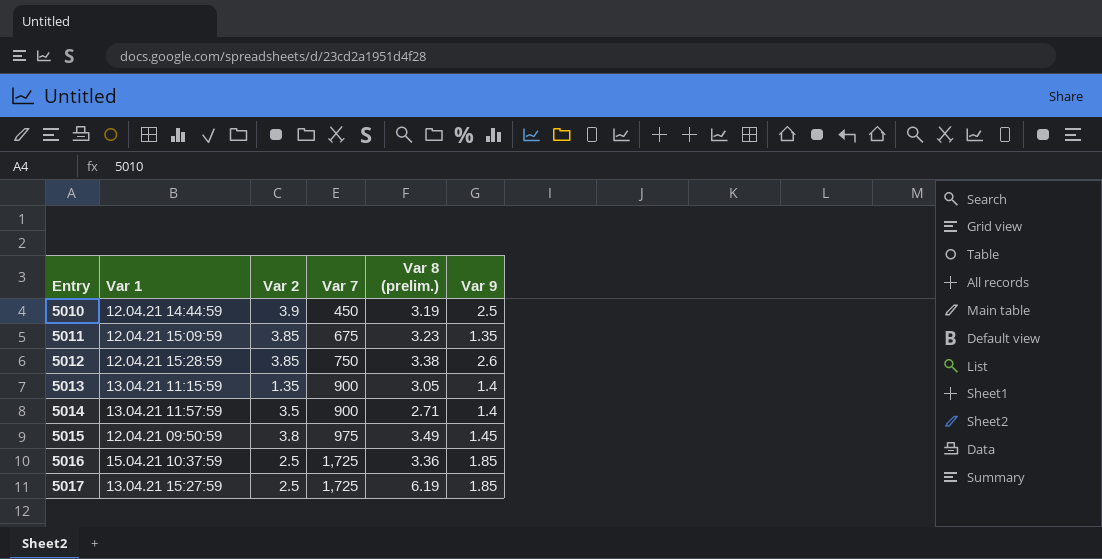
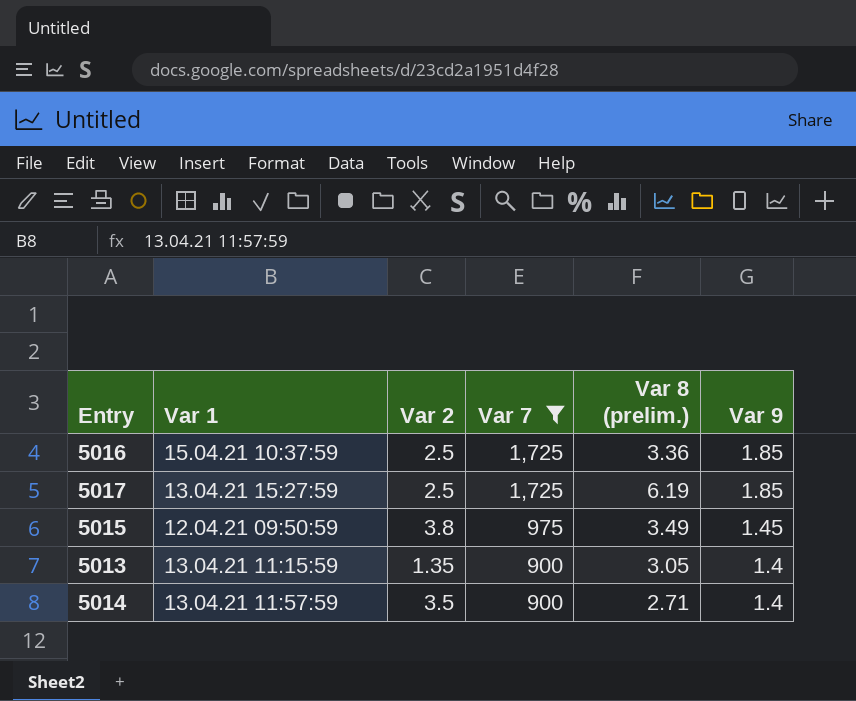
filter: none -> Var 7 >= 900
row order: Entry ascending -> Var 7 descending

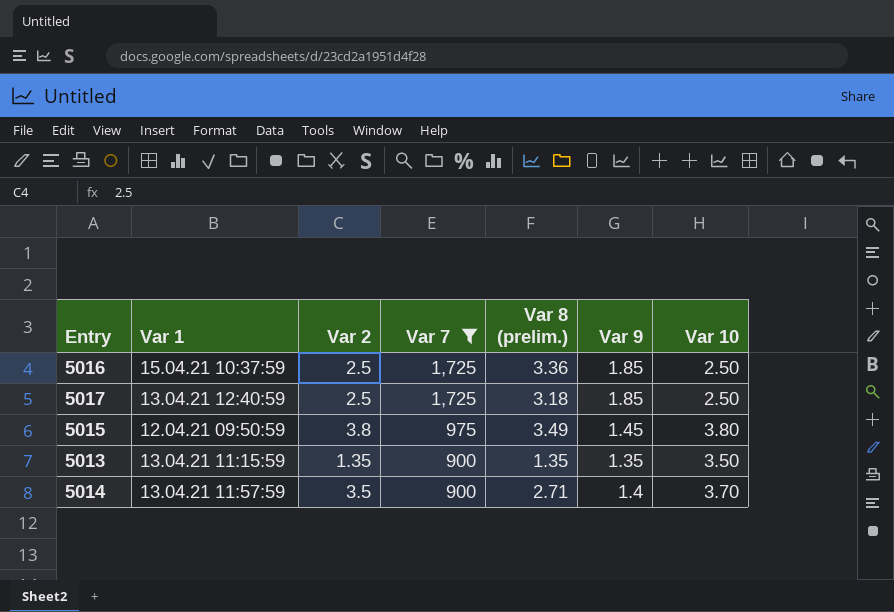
column Var 10 | position: none -> 7
5017 | Var 1: 13.04.21 15:27:59 -> 13.04.21 12:40:59
5017 | Var 8 (prelim.): 6.19 -> 3.18
5013 | Var 8 (prelim.): 3.05 -> 1.35
5013 | Var 9: 1.4 -> 1.35

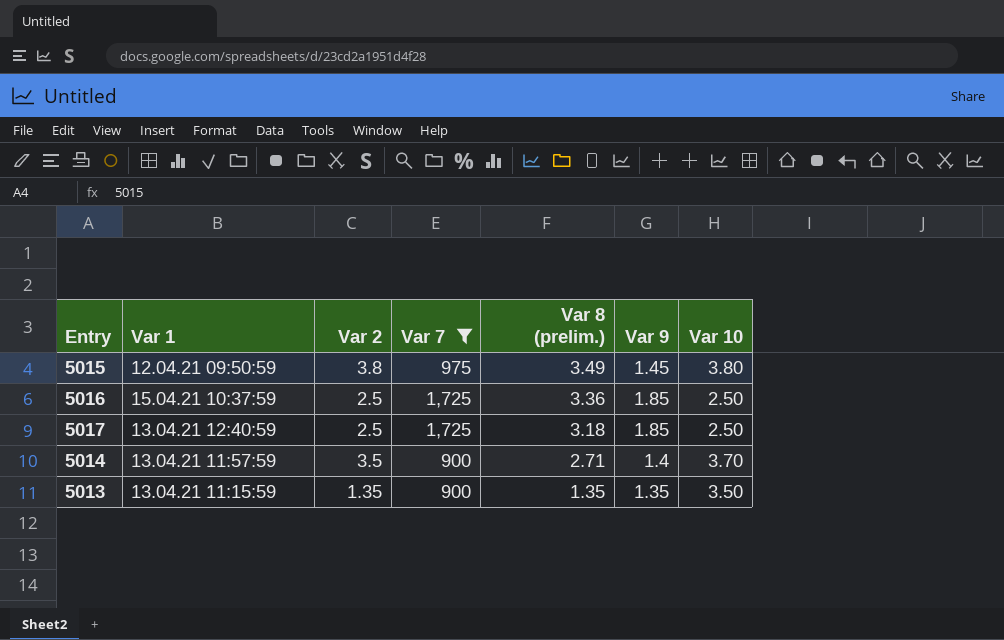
row order: Var 7 descending -> Var 8 (prelim.) descending

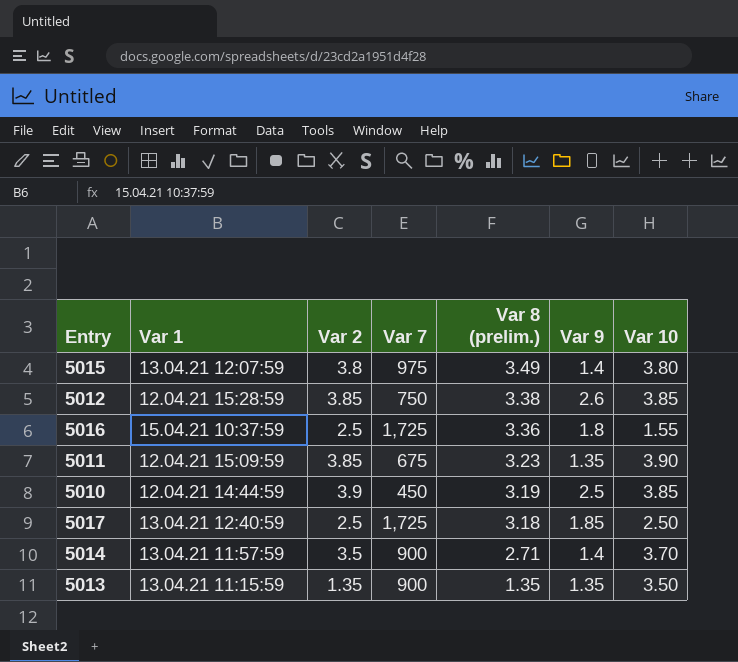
filter: Var 7 >= 900 -> none
5015 | Var 1: 12.04.21 09:50:59 -> 13.04.21 12:07:59
5015 | Var 9: 1.45 -> 1.4
5016 | Var 9: 1.85 -> 1.8
5016 | Var 10: 2.50 -> 1.55

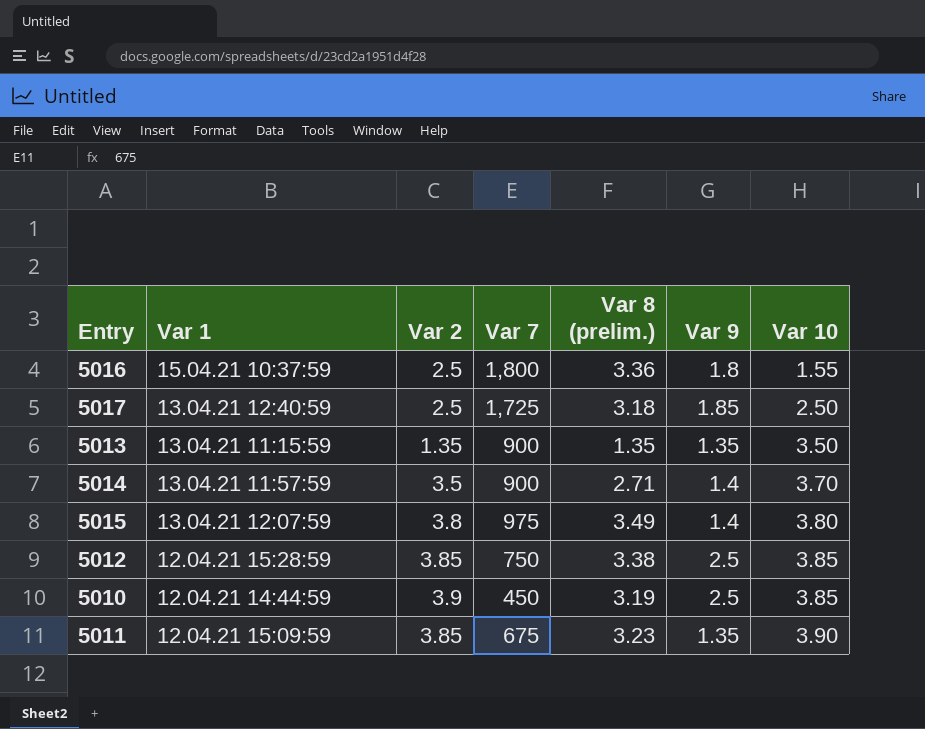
row order: Var 8 (prelim.) descending -> Var 10 ascending
5016 | Var 7: 1,725 -> 1,800
5012 | Var 9: 2.6 -> 2.5

